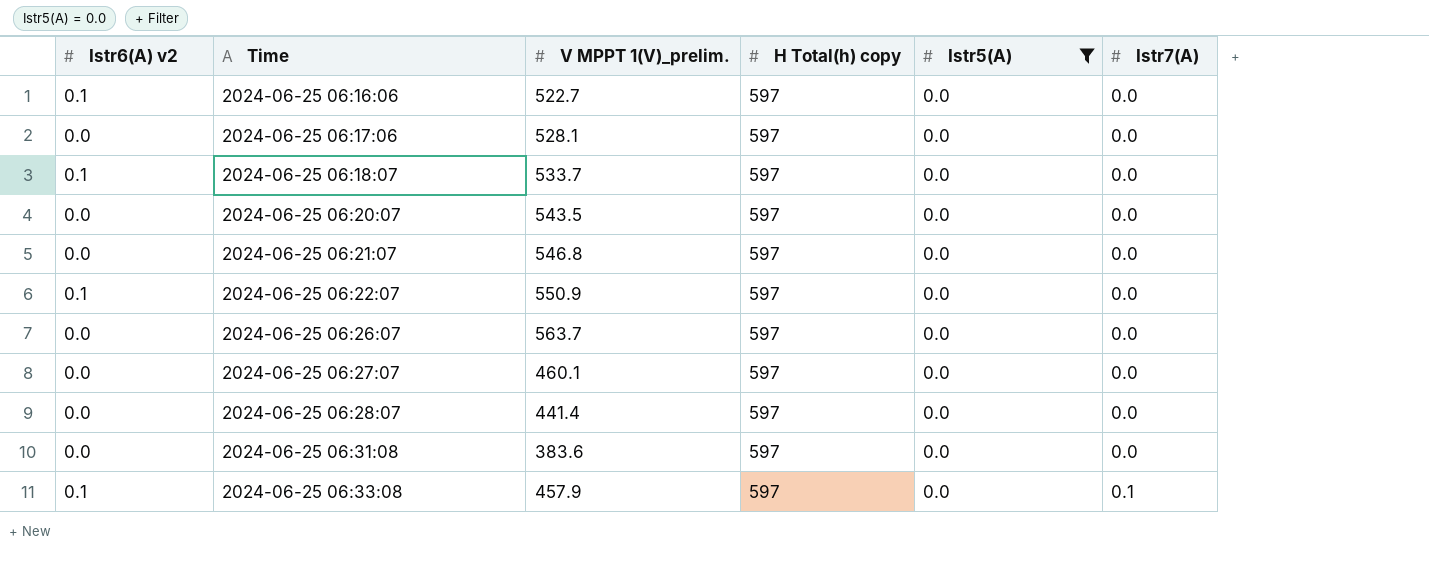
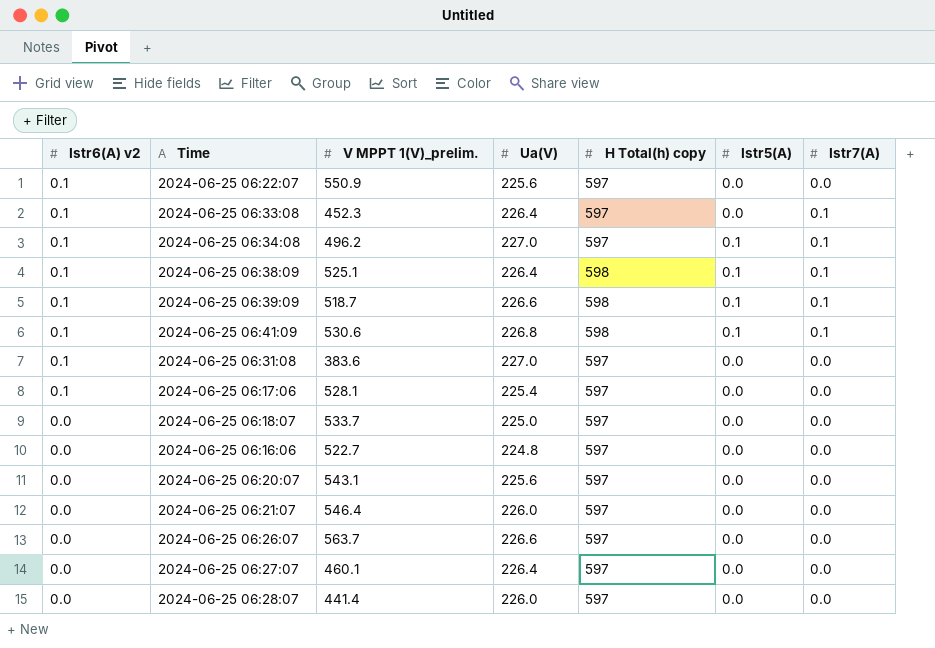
filter: Istr5(A) = 0.0 -> none
row order: Time ascending -> Istr6(A) v2 descending
column Ua(V) | position: none -> 4
2024-06-25 06:33:08 | V MPPT 1(V)_prelim.: 457.9 -> 452.3
2024-06-25 06:31:08 | Istr6(A) v2: 0.0 -> 0.1
2024-06-25 06:17:06 | Istr6(A) v2: 0.0 -> 0.1
2024-06-25 06:18:07 | Istr6(A) v2: 0.1 -> 0.0
2024-06-25 06:16:06 | Istr6(A) v2: 0.1 -> 0.0
2024-06-25 06:20:07 | V MPPT 1(V)_prelim.: 543.5 -> 543.1
2024-06-25 06:21:07 | V MPPT 1(V)_prelim.: 546.8 -> 546.4

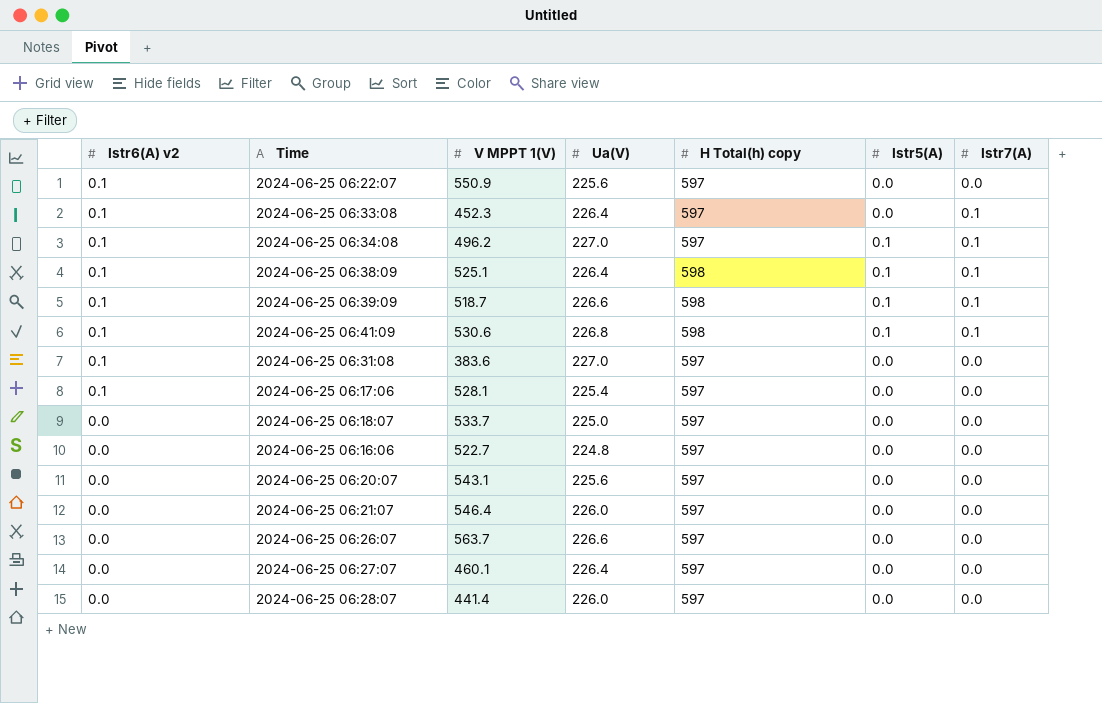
column name: V MPPT 1(V)_prelim. -> V MPPT 1(V)

